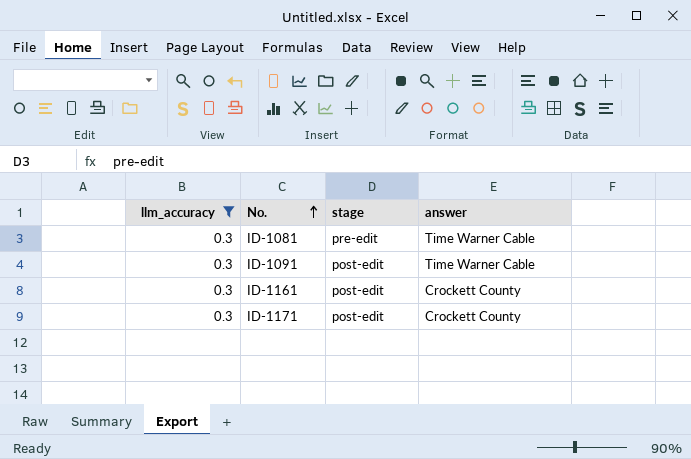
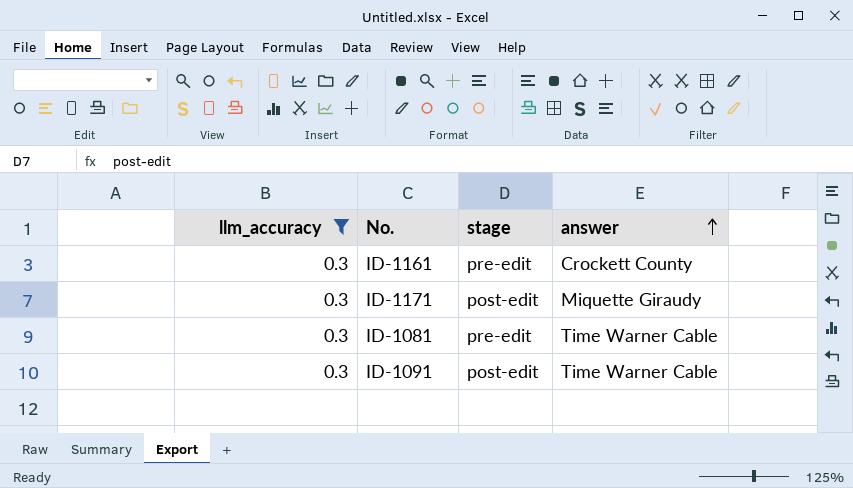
row order: No. ascending -> answer ascending
ID-1161 | stage: post-edit -> pre-edit
ID-1171 | answer: Crockett County -> Miquette Giraudy

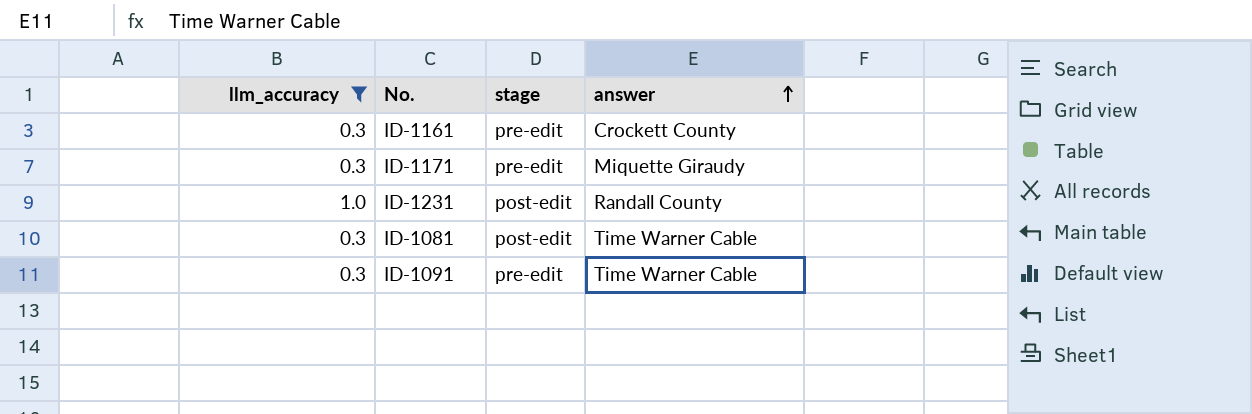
ID-1171 | stage: post-edit -> pre-edit
row ID-1231: none -> 1.0 | post-edit | Randall County
ID-1081 | stage: pre-edit -> post-edit
ID-1091 | stage: post-edit -> pre-edit

